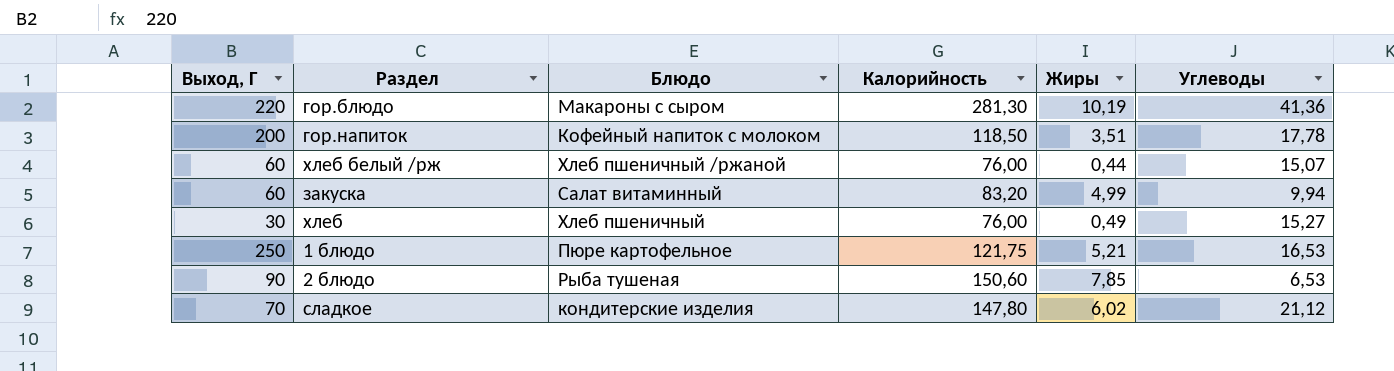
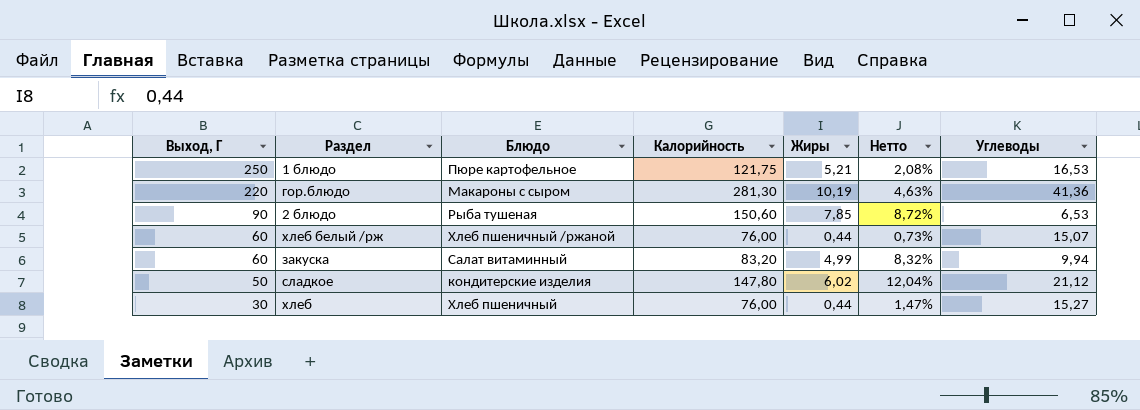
row order: none -> Выход, Г descending
column Нетто | formula: none -> [Жиры] / [Выход, Г]
row гор.напиток: 200 | Кофейный напиток с молоком | 118,50 | 3,51 | 17,78 -> none
сладкое | Выход, Г: 70 -> 50
хлеб | Жиры: 0,49 -> 0,44

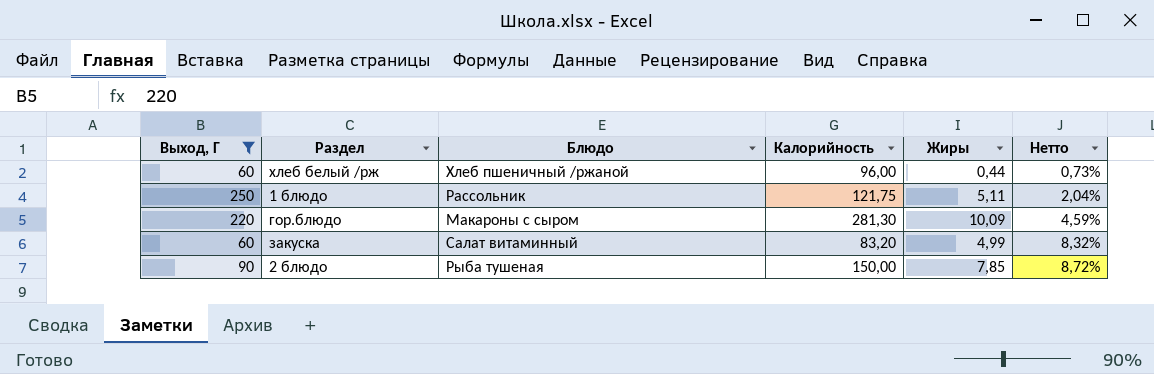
filter: none -> Выход, Г >= 60
row order: Выход, Г descending -> Нетто ascending
column Углеводы | position: 7 -> none
хлеб белый /рж | Калорийность: 76,00 -> 96,00
1 блюдо | Блюдо: Пюре картофельное -> Рассольник
1 блюдо | Жиры: 5,21 -> 5,11
1 блюдо | Нетто: 2,08% -> 2,04%
гор.блюдо | Жиры: 10,19 -> 10,09
гор.блюдо | Нетто: 4,63% -> 4,59%
2 блюдо | Калорийность: 150,60 -> 150,00

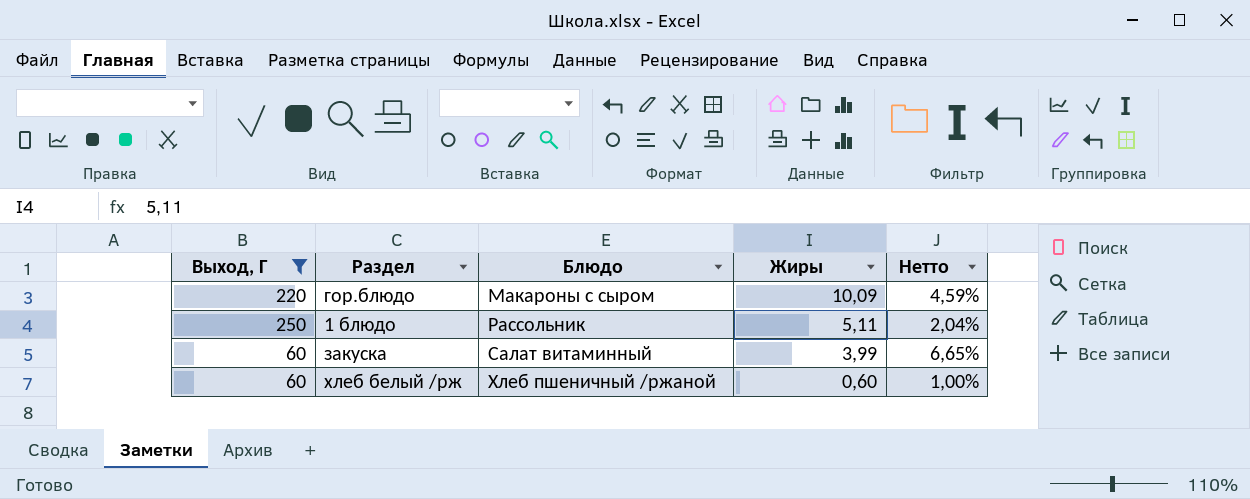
row order: Нетто ascending -> Блюдо ascending
column Калорийность | position: 4 -> none
row 2 блюдо: 90 | Рыба тушеная | 150,00 | 7,85 | 8,72% -> none
закуска | Жиры: 4,99 -> 3,99
закуска | Нетто: 8,32% -> 6,65%
хлеб белый /рж | Жиры: 0,44 -> 0,60
хлеб белый /рж | Нетто: 0,73% -> 1,00%

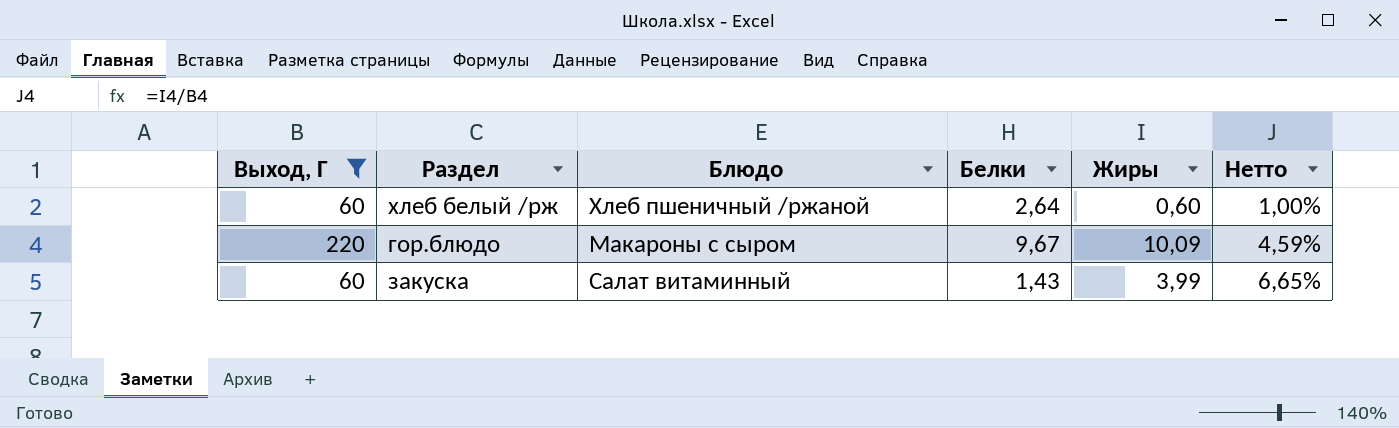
row order: Блюдо ascending -> Нетто ascending
column Белки | position: none -> 4
row 1 блюдо: 250 | Рассольник | 5,11 | 2,04% -> none

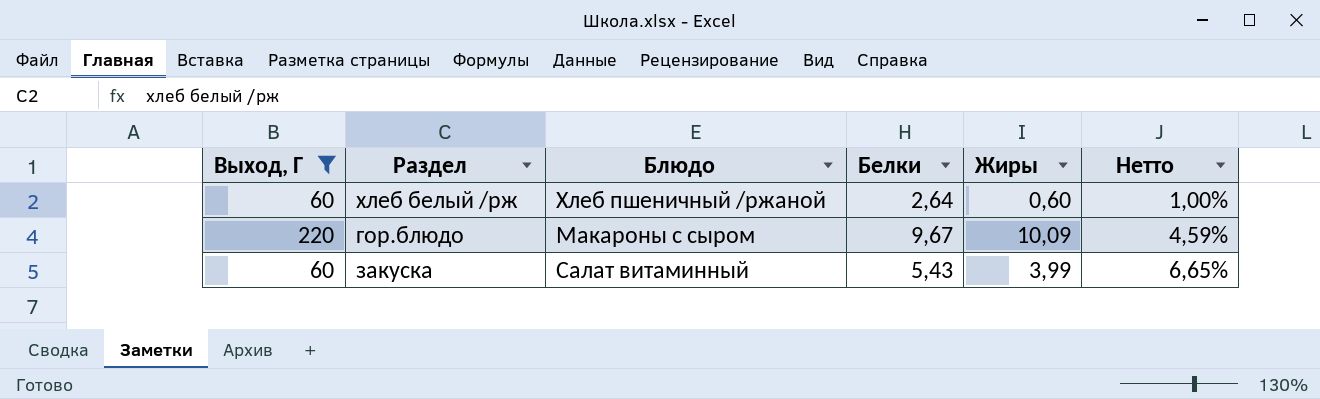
закуска | Белки: 1,43 -> 5,43

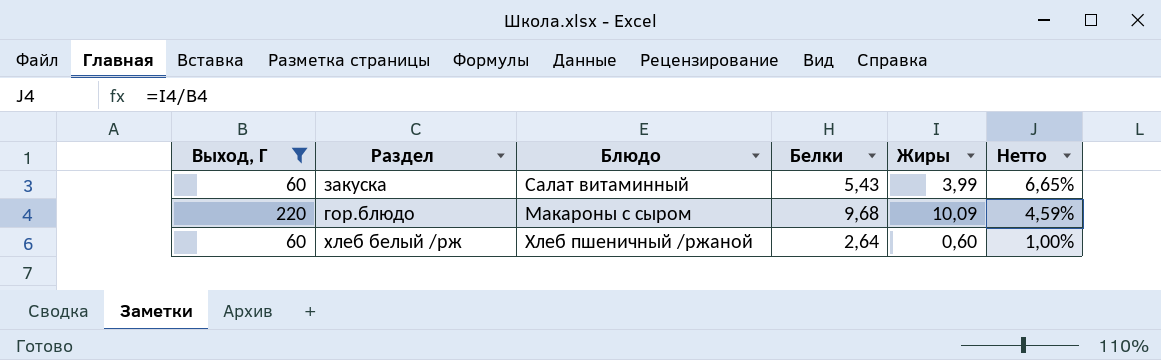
row order: Нетто ascending -> Нетто descending
гор.блюдо | Белки: 9,67 -> 9,68

